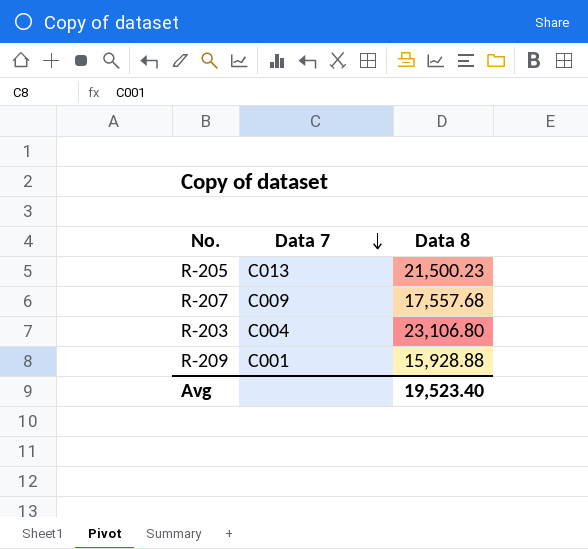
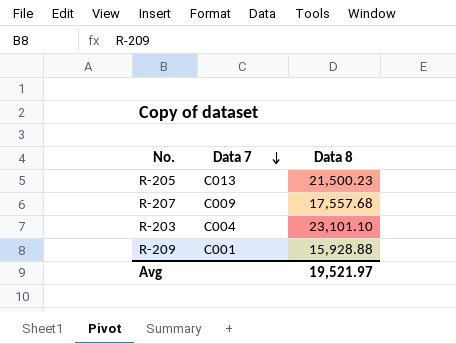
R-203 | Data 8: 23,106.80 -> 23,101.10
Avg | Data 8: 19,523.40 -> 19,521.97

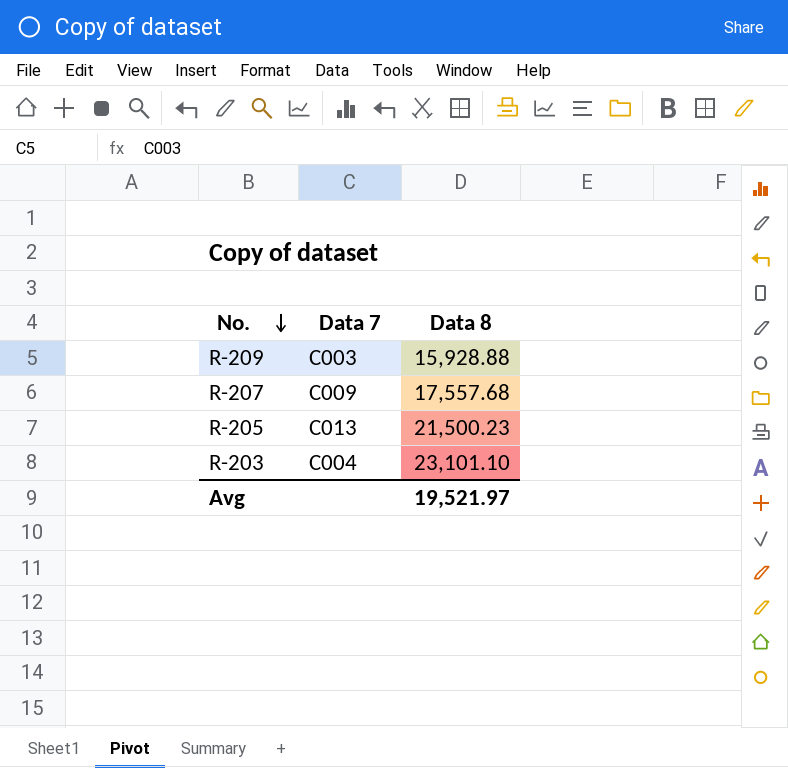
row order: Data 7 descending -> No. descending
R-209 | Data 7: C001 -> C003

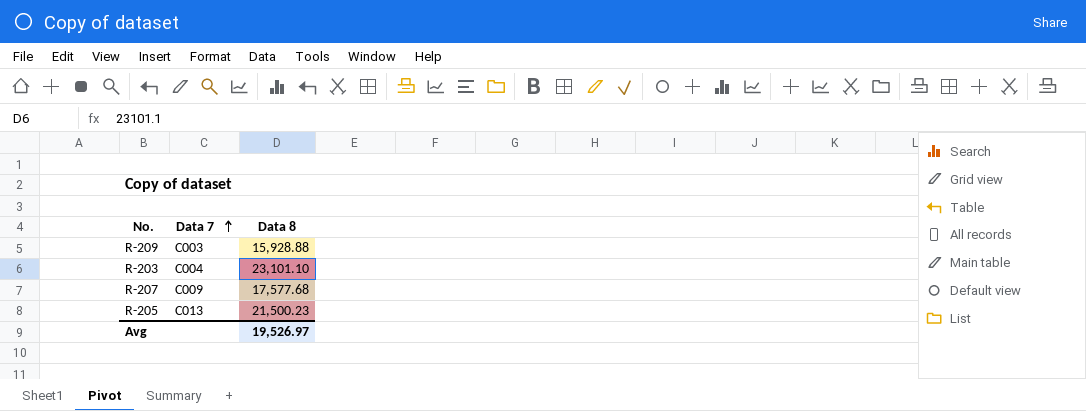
row order: No. descending -> Data 7 ascending
R-207 | Data 8: 17,557.68 -> 17,577.68
Avg | Data 8: 19,521.97 -> 19,526.97

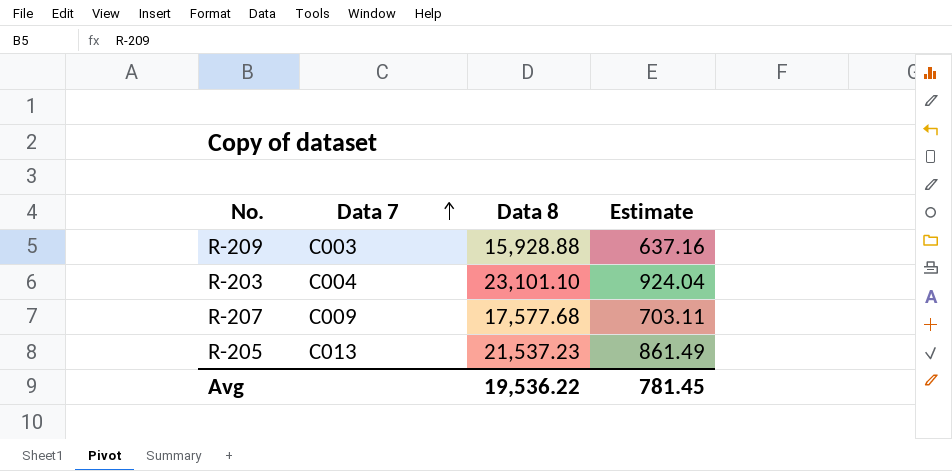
column Estimate | formula: none -> [Data 8] * 0.04
R-205 | Data 8: 21,500.23 -> 21,537.23
Avg | Data 8: 19,526.97 -> 19,536.22

